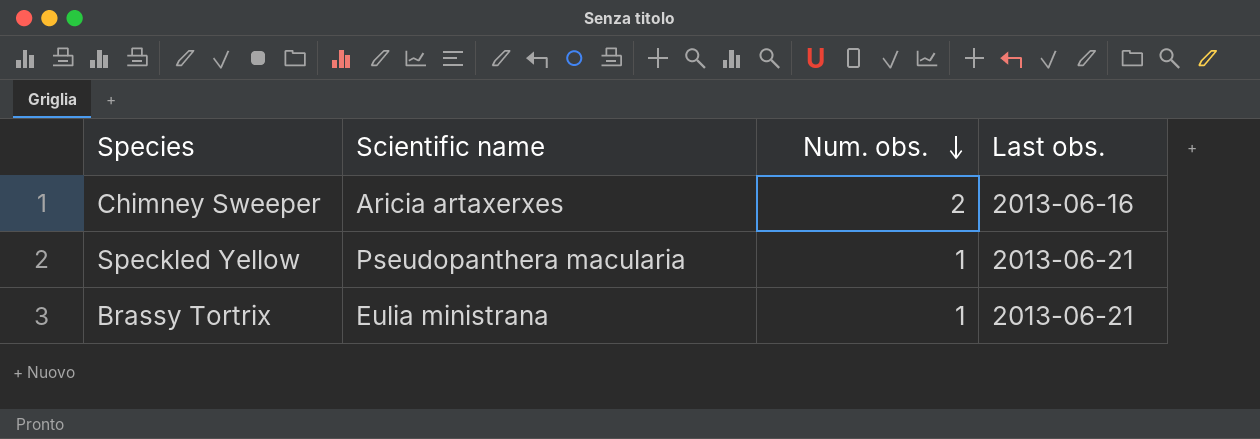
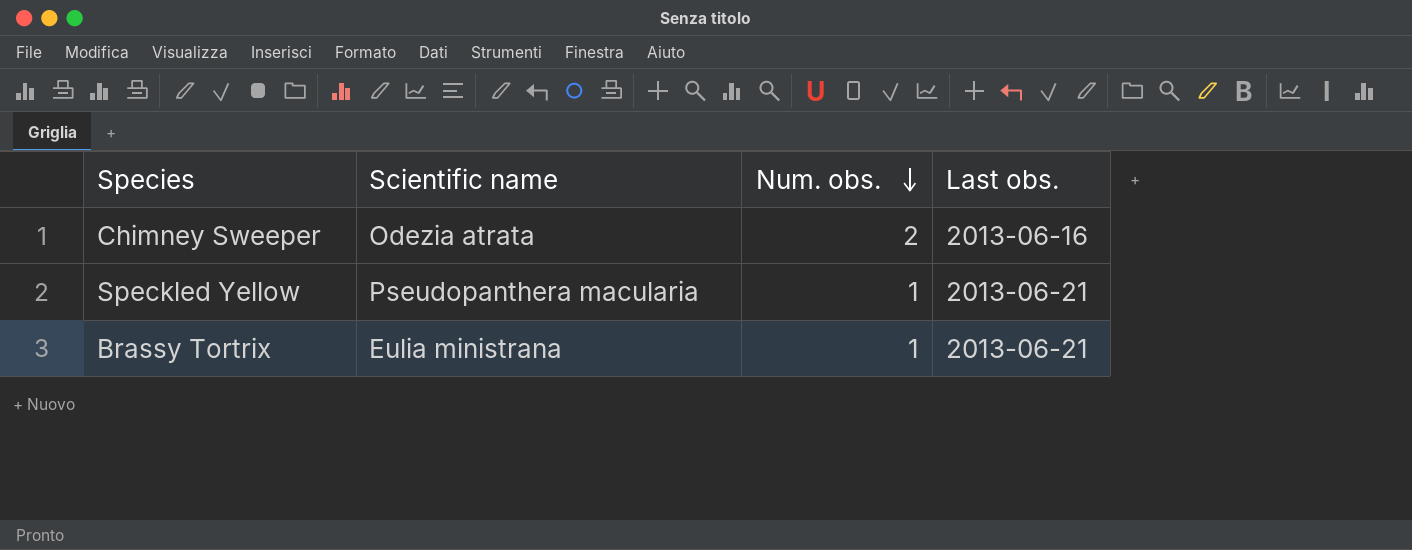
Chimney Sweeper | Scientific name: Aricia artaxerxes -> Odezia atrata

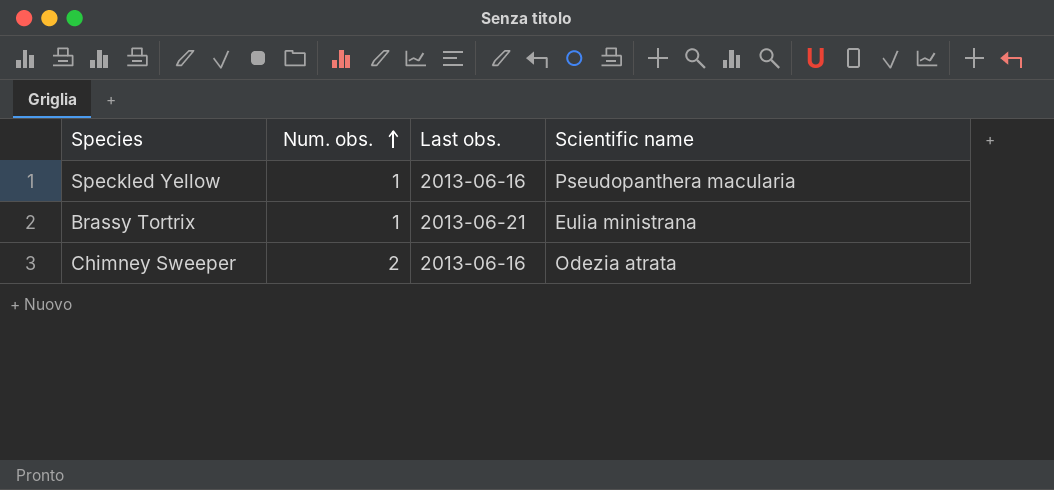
row order: Num. obs. descending -> Num. obs. ascending
column Scientific name | position: 2 -> 4
Speckled Yellow | Last obs.: 2013-06-21 -> 2013-06-16

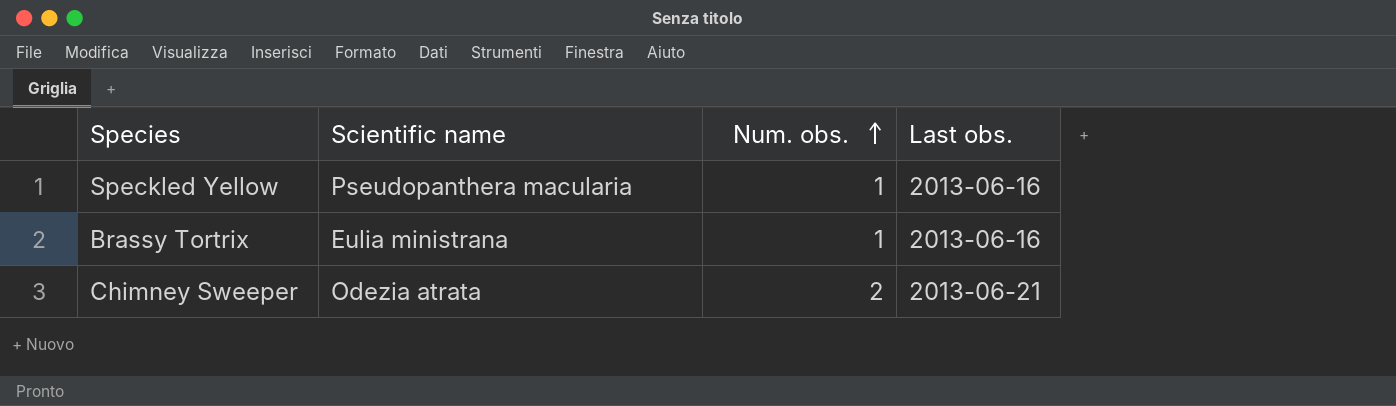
column Scientific name | position: 4 -> 2
Brassy Tortrix | Last obs.: 2013-06-21 -> 2013-06-16
Chimney Sweeper | Last obs.: 2013-06-16 -> 2013-06-21

